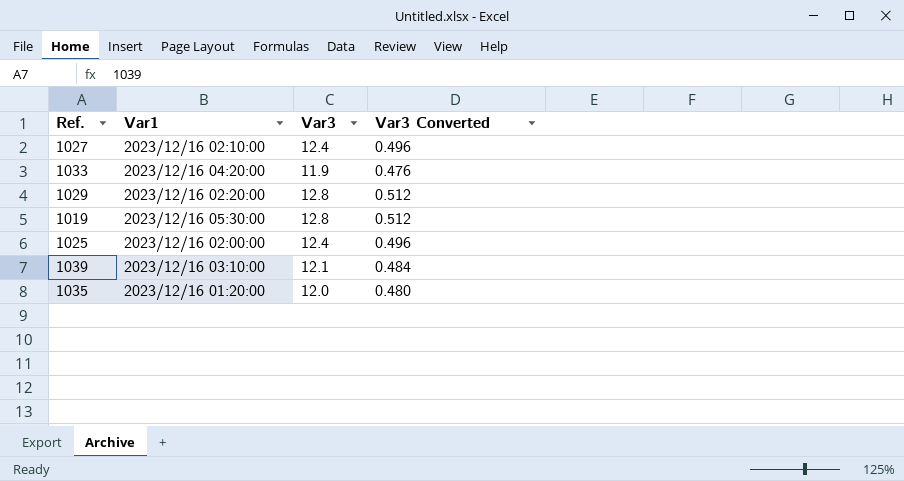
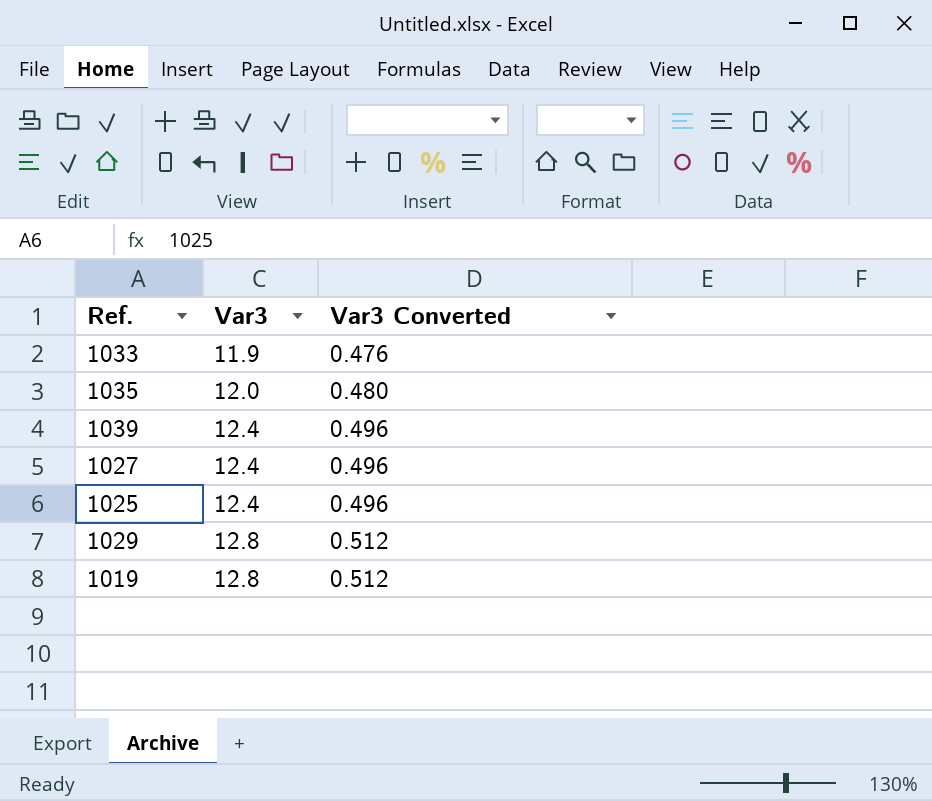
row order: none -> Var3 ascending
column Var1 | position: 2 -> none
1039 | Var3: 12.1 -> 12.4
1039 | Var3 Converted: 0.484 -> 0.496

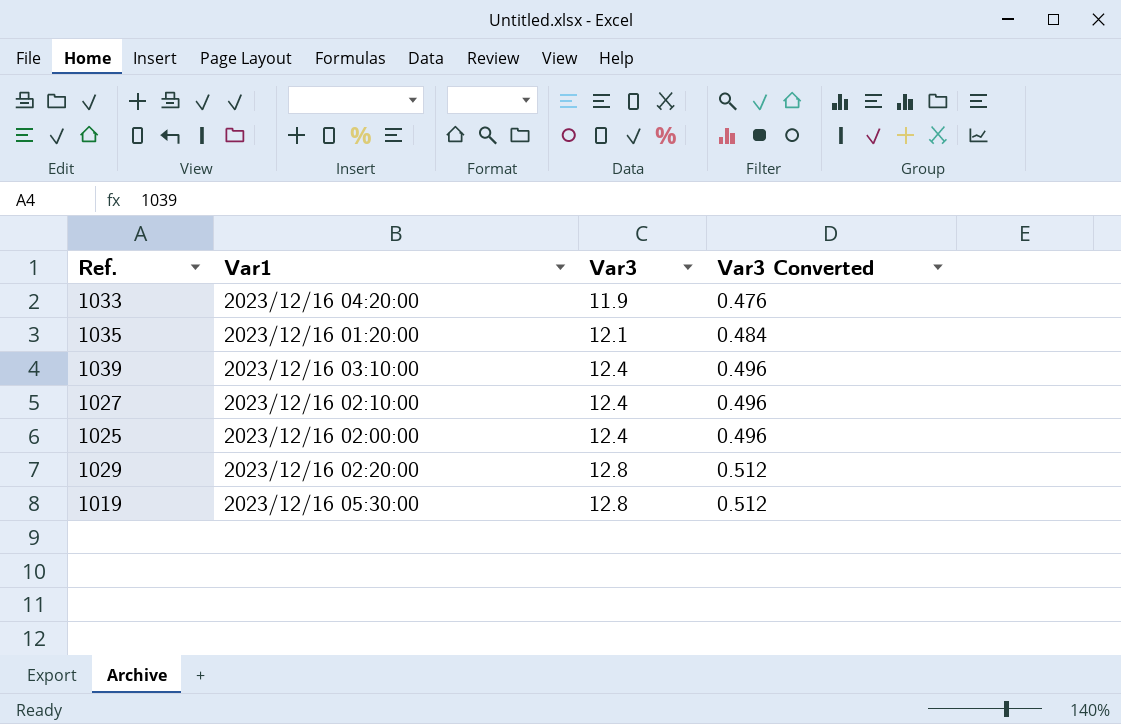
column Var1 | position: none -> 2
1035 | Var3: 12.0 -> 12.1
1035 | Var3 Converted: 0.480 -> 0.484

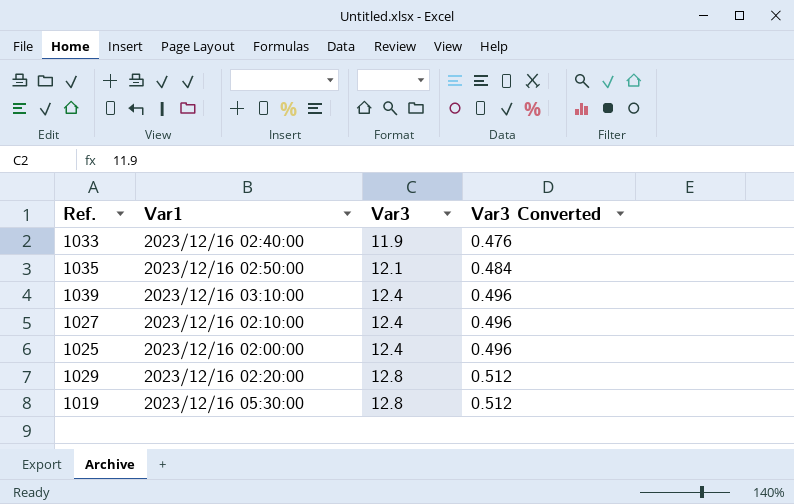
1033 | Var1: 2023/12/16 04:20:00 -> 2023/12/16 02:40:00
1035 | Var1: 2023/12/16 01:20:00 -> 2023/12/16 02:50:00

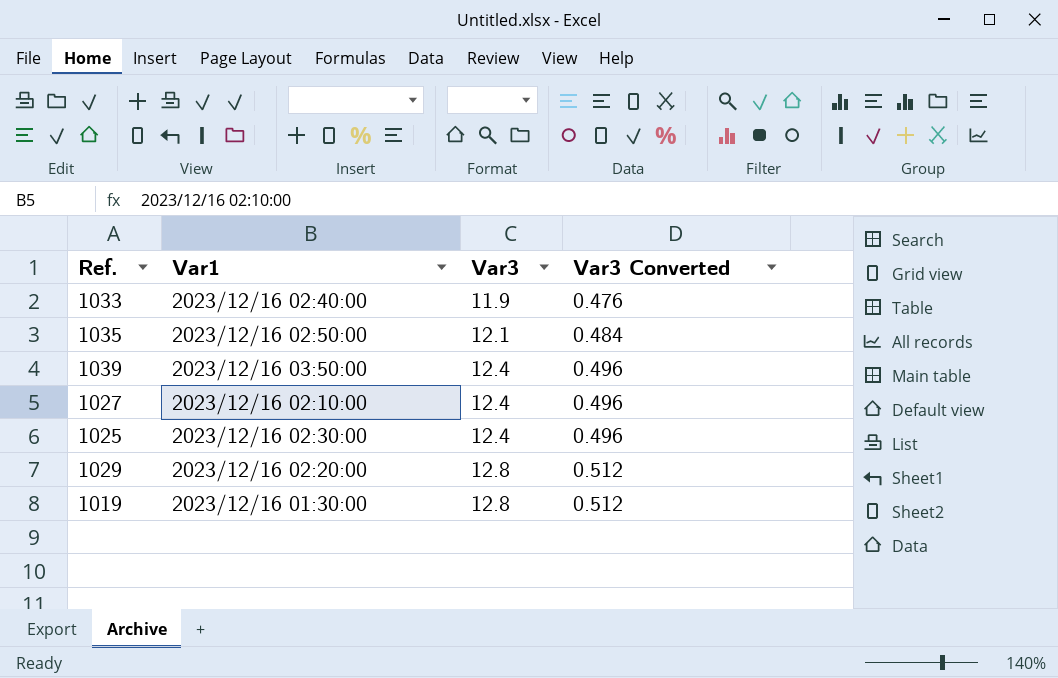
1039 | Var1: 2023/12/16 03:10:00 -> 2023/12/16 03:50:00
1025 | Var1: 2023/12/16 02:00:00 -> 2023/12/16 02:30:00
1019 | Var1: 2023/12/16 05:30:00 -> 2023/12/16 01:30:00

